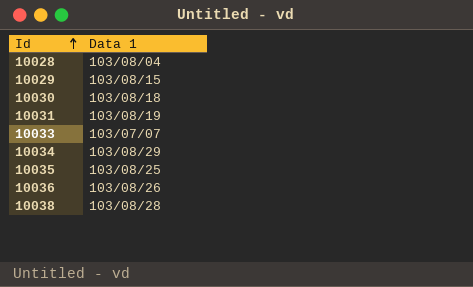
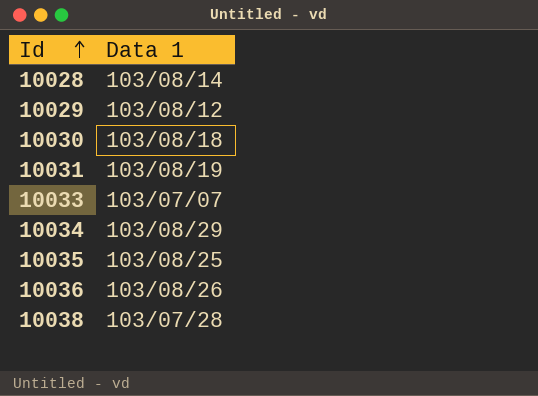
10028 | Data 1: 103/08/04 -> 103/08/14
10029 | Data 1: 103/08/15 -> 103/08/12
10038 | Data 1: 103/08/28 -> 103/07/28

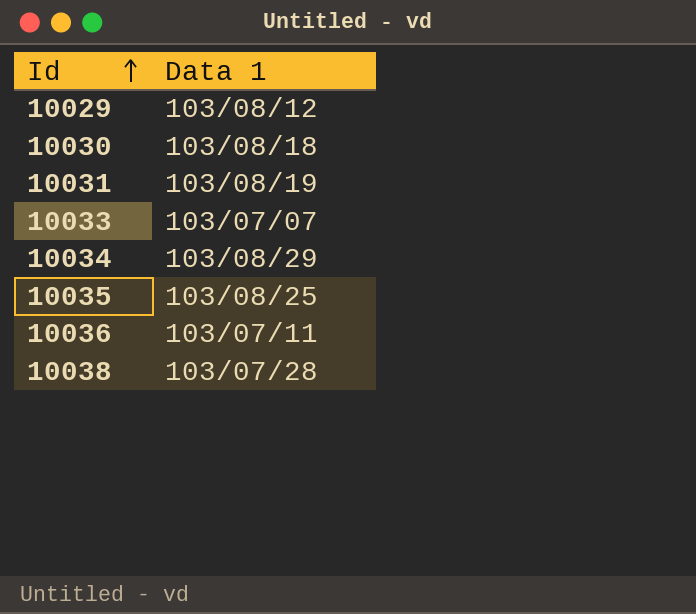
row 10028: 103/08/14 -> none
10036 | Data 1: 103/08/26 -> 103/07/11

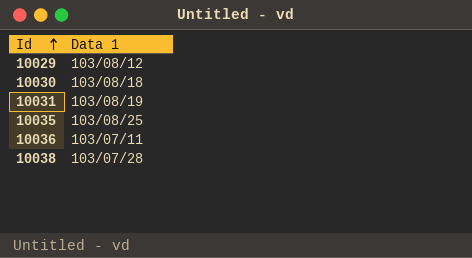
row 10033: 103/07/07 -> none
row 10034: 103/08/29 -> none

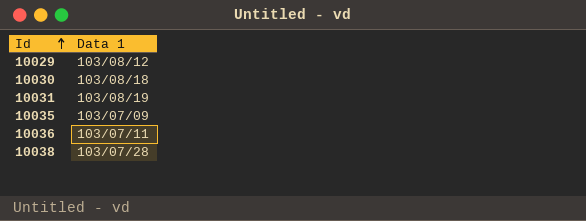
10035 | Data 1: 103/08/25 -> 103/07/09

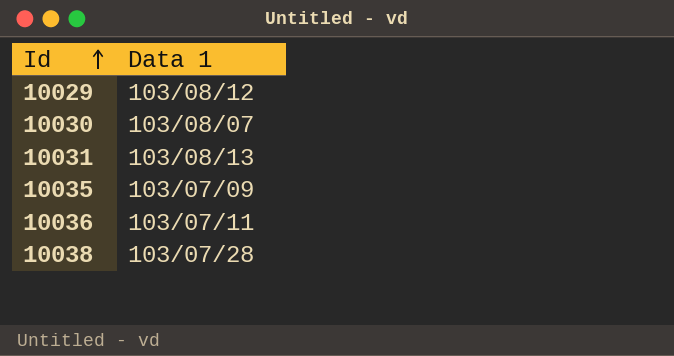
10030 | Data 1: 103/08/18 -> 103/08/07
10031 | Data 1: 103/08/19 -> 103/08/13

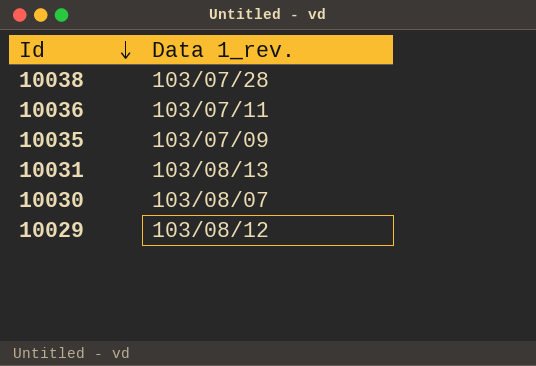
row order: Id ascending -> Id descending
column name: Data 1 -> Data 1_rev.

